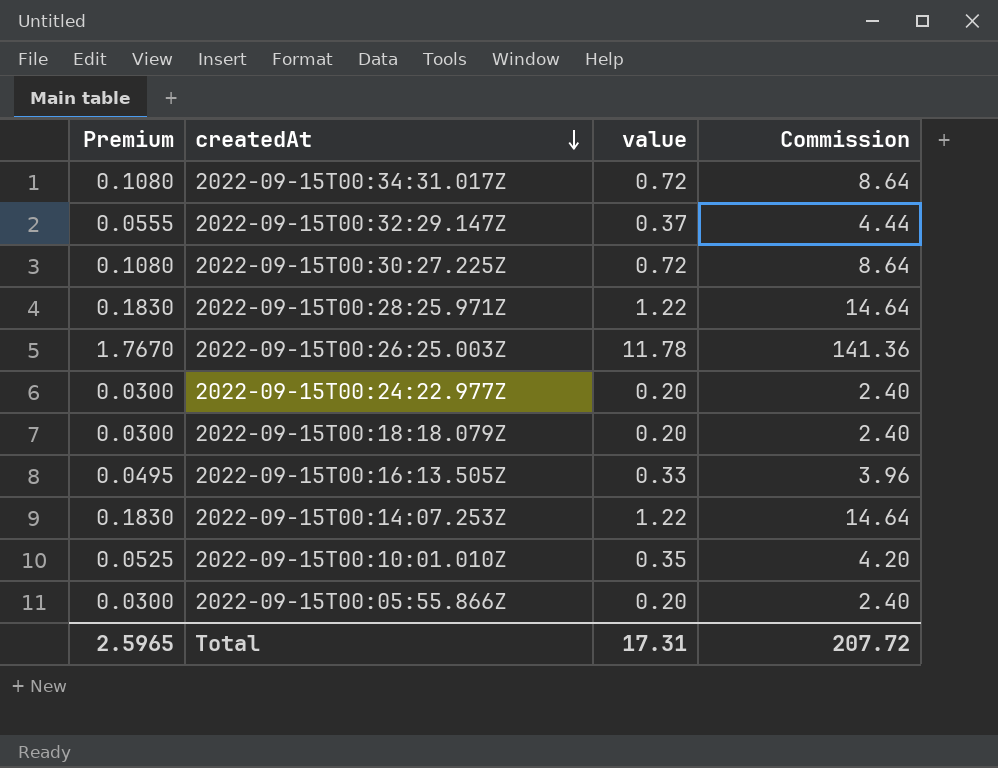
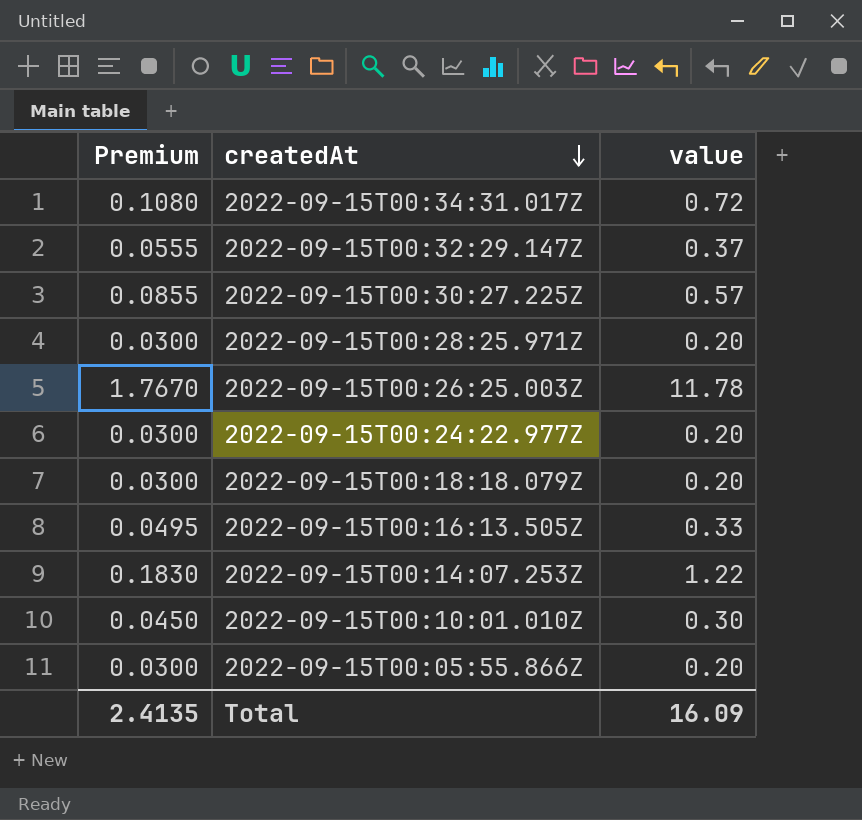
column Commission | formula: [value] * 12 -> none
2022-09-15T00:30:27.225Z | Premium: 0.1080 -> 0.0855
2022-09-15T00:30:27.225Z | value: 0.72 -> 0.57
2022-09-15T00:28:25.971Z | Premium: 0.1830 -> 0.0300
2022-09-15T00:28:25.971Z | value: 1.22 -> 0.20
2022-09-15T00:10:01.010Z | Premium: 0.0525 -> 0.0450
2022-09-15T00:10:01.010Z | value: 0.35 -> 0.30
Total | Premium: 2.5965 -> 2.4135
Total | value: 17.31 -> 16.09

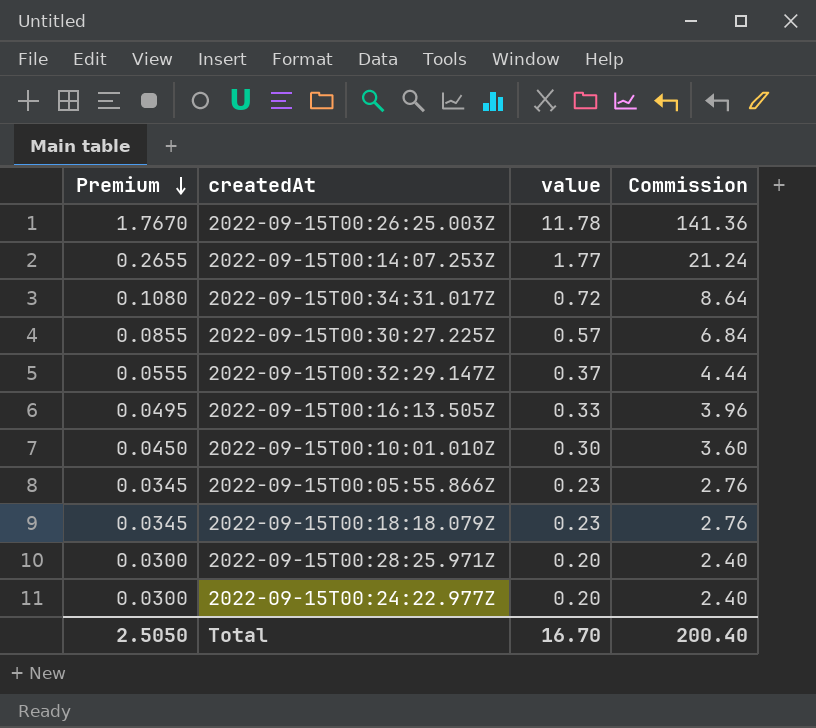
row order: createdAt descending -> Premium descending
column Commission | formula: none -> [value] * 12
2022-09-15T00:14:07.253Z | Premium: 0.1830 -> 0.2655
2022-09-15T00:14:07.253Z | value: 1.22 -> 1.77
2022-09-15T00:05:55.866Z | Premium: 0.0300 -> 0.0345
2022-09-15T00:05:55.866Z | value: 0.20 -> 0.23
2022-09-15T00:18:18.079Z | Premium: 0.0300 -> 0.0345
2022-09-15T00:18:18.079Z | value: 0.20 -> 0.23
Total | Premium: 2.4135 -> 2.5050
Total | value: 16.09 -> 16.70

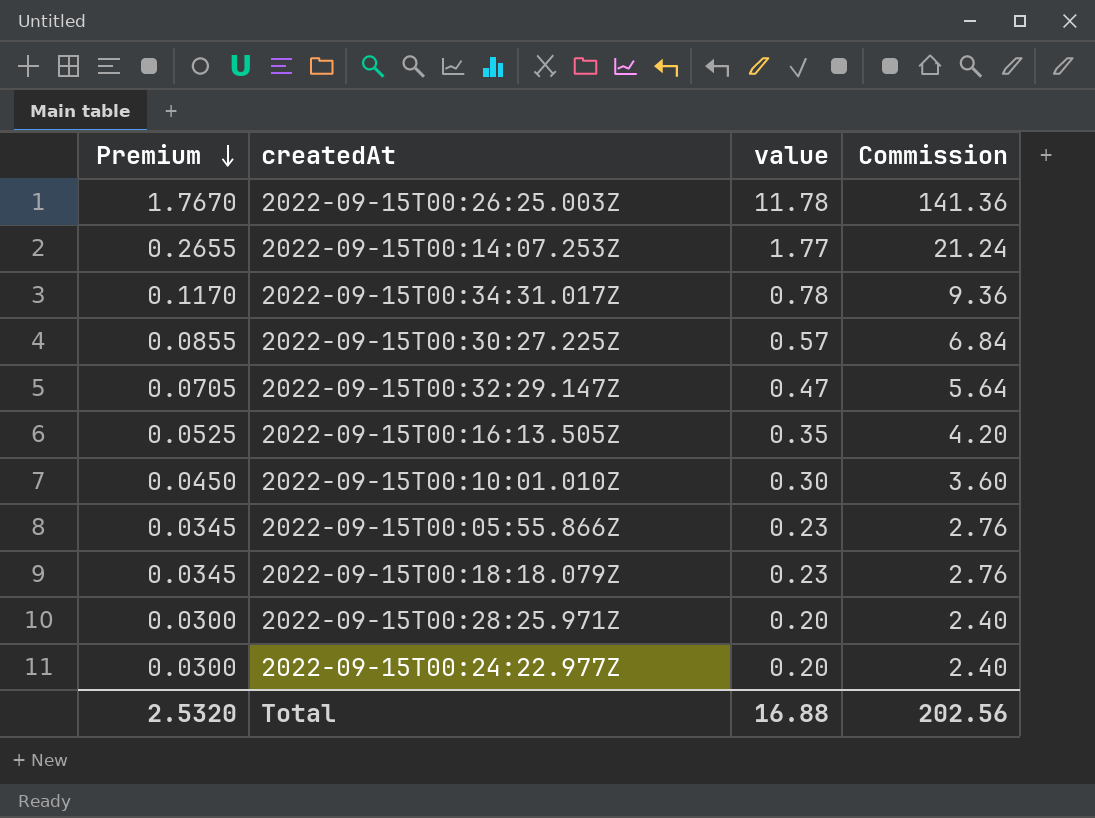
2022-09-15T00:34:31.017Z | Premium: 0.1080 -> 0.1170
2022-09-15T00:34:31.017Z | value: 0.72 -> 0.78
2022-09-15T00:34:31.017Z | Commission: 8.64 -> 9.36
2022-09-15T00:32:29.147Z | Premium: 0.0555 -> 0.0705
2022-09-15T00:32:29.147Z | value: 0.37 -> 0.47
2022-09-15T00:32:29.147Z | Commission: 4.44 -> 5.64
2022-09-15T00:16:13.505Z | Premium: 0.0495 -> 0.0525
2022-09-15T00:16:13.505Z | value: 0.33 -> 0.35
2022-09-15T00:16:13.505Z | Commission: 3.96 -> 4.20
Total | Premium: 2.5050 -> 2.5320
Total | value: 16.70 -> 16.88
Total | Commission: 200.40 -> 202.56

